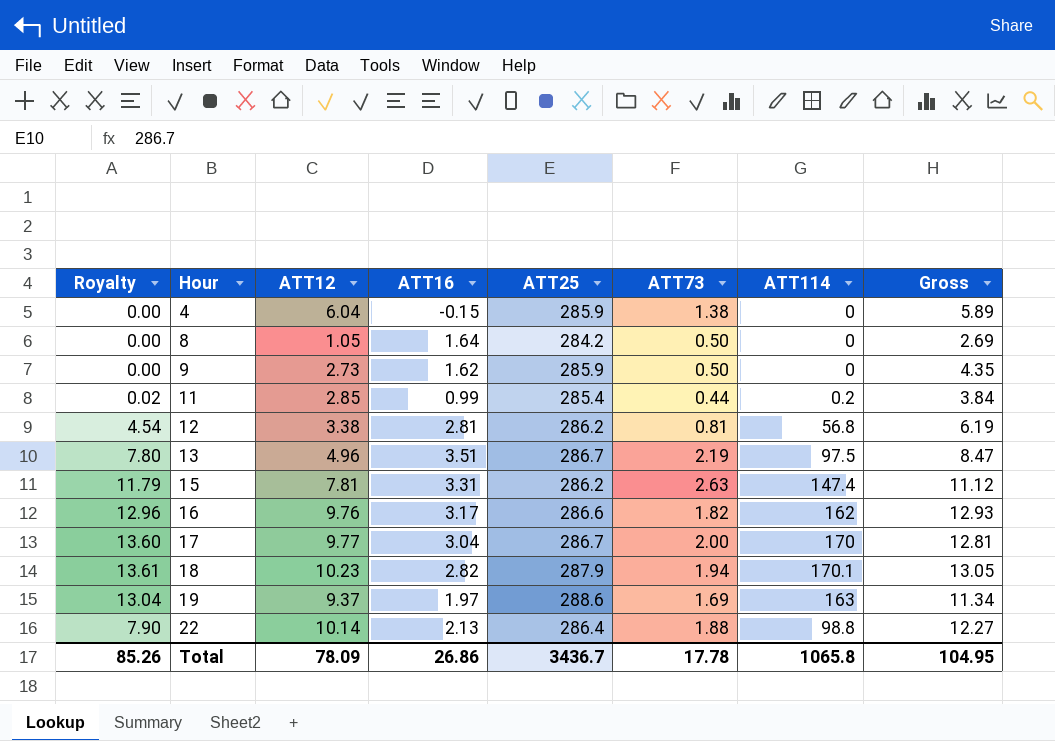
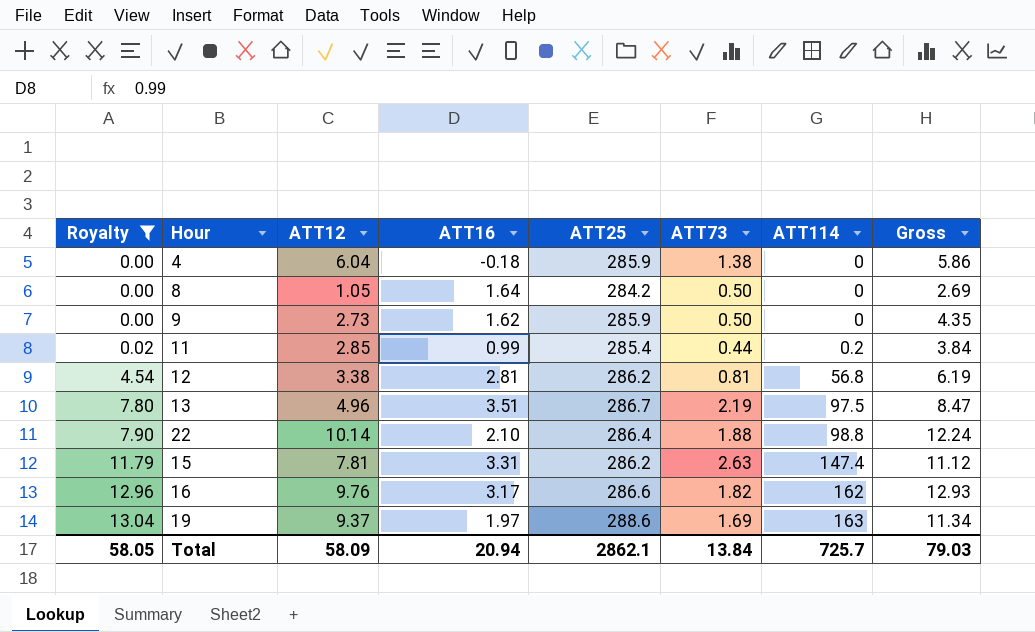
filter: none -> Royalty <= 13.04
row order: Hour ascending -> Royalty ascending
4 | ATT16: -0.15 -> -0.18
4 | Gross: 5.89 -> 5.86
22 | ATT16: 2.13 -> 2.10
22 | Gross: 12.27 -> 12.24
Total | Royalty: 85.26 -> 58.05
Total | ATT12: 78.09 -> 58.09
Total | ATT16: 26.86 -> 20.94
Total | ATT25: 3436.7 -> 2862.1
Total | ATT73: 17.78 -> 13.84
Total | ATT114: 1065.8 -> 725.7
Total | Gross: 104.95 -> 79.03

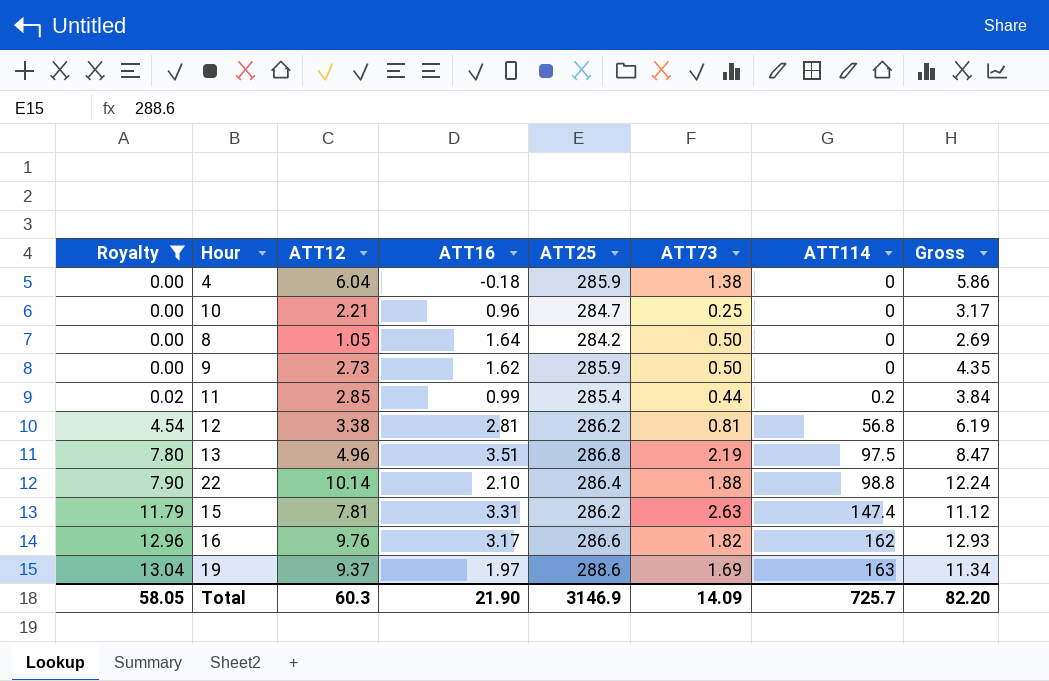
row 10: none -> 0.00 | 2.21 | 0.96 | 284.7 | 0.25 | 0 | 3.17
13 | ATT25: 286.7 -> 286.8
Total | ATT12: 58.09 -> 60.3
Total | ATT16: 20.94 -> 21.90
Total | ATT25: 2862.1 -> 3146.9
Total | ATT73: 13.84 -> 14.09
Total | Gross: 79.03 -> 82.20

